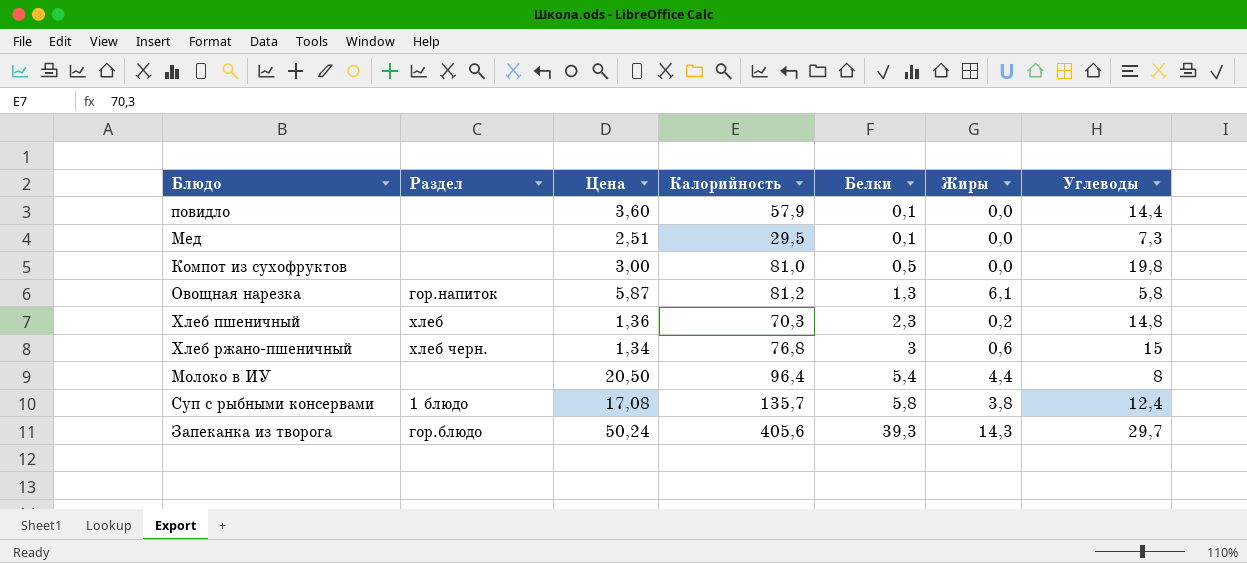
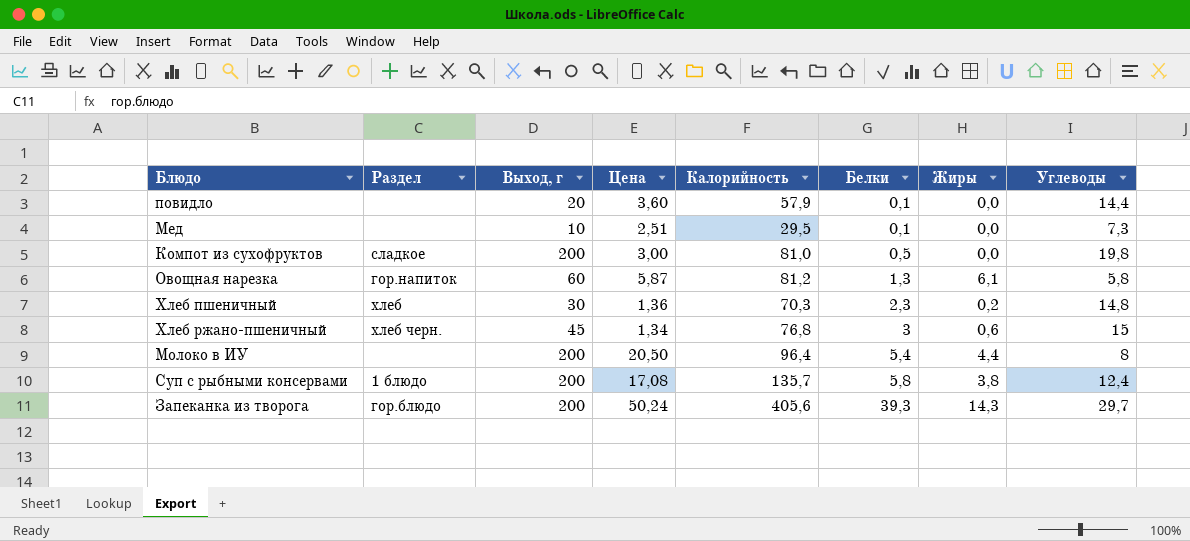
column Выход, г | position: none -> 3
Компот из сухофруктов | Раздел: none -> сладкое

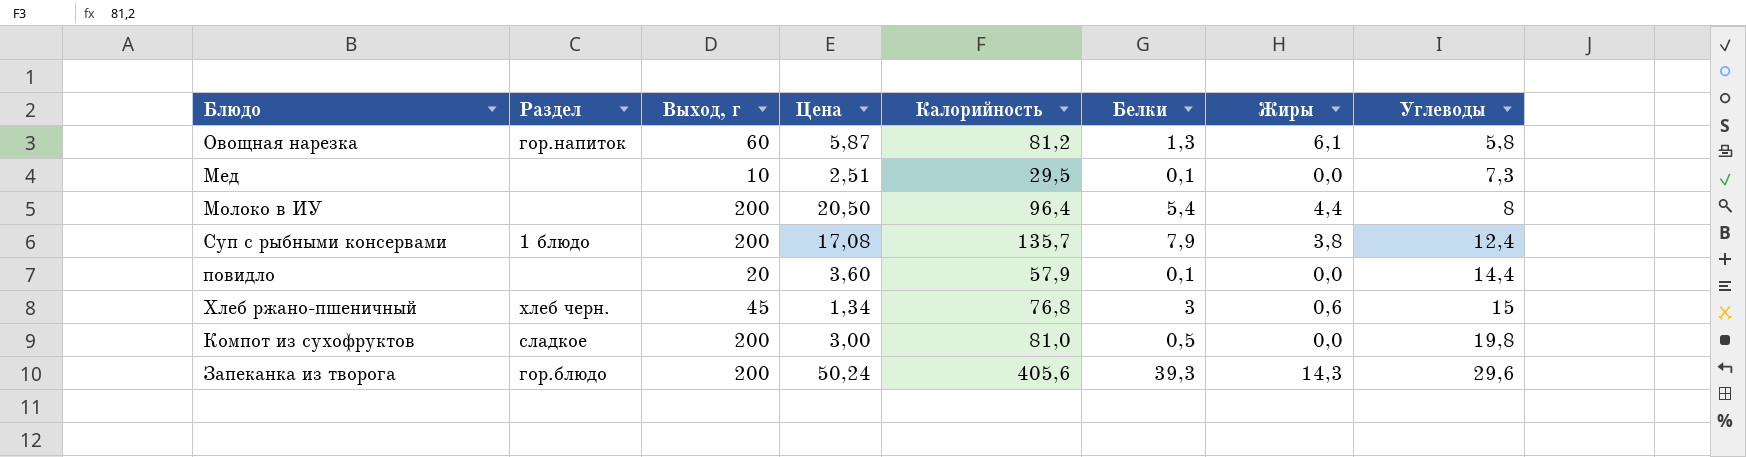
row order: Белки ascending -> Углеводы ascending
row Хлеб пшеничный: хлеб | 30 | 1,36 | 70,3 | 2,3 | 0,2 | 14,8 -> none
Суп с рыбными консервами | Белки: 5,8 -> 7,9
Запеканка из творога | Углеводы: 29,7 -> 29,6

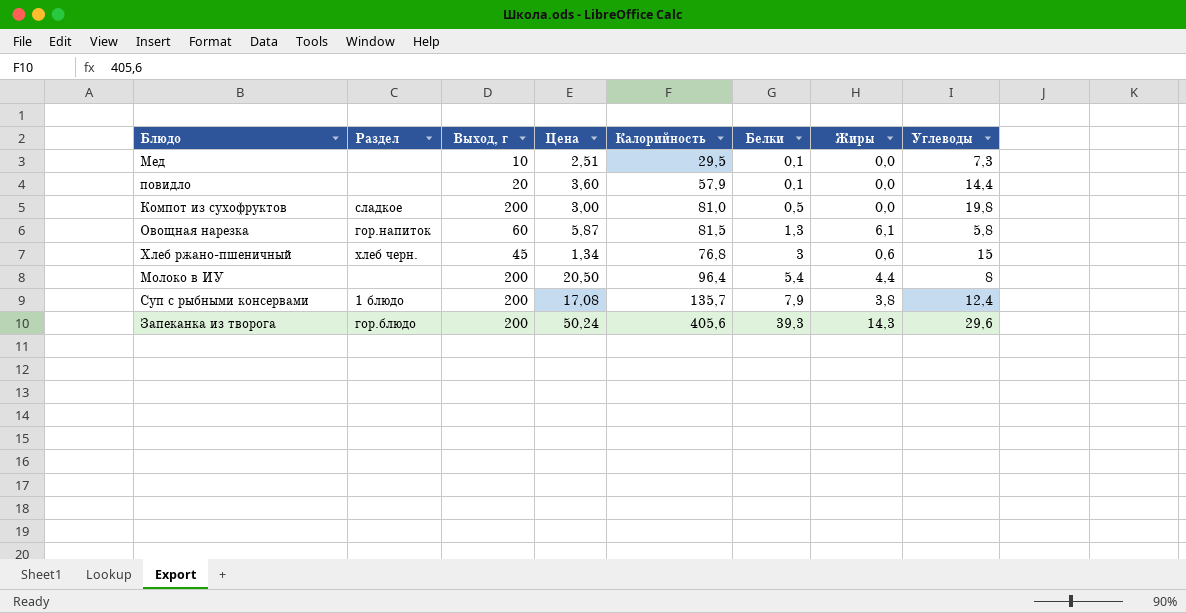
row order: Углеводы ascending -> Белки ascending
Овощная нарезка | Калорийность: 81,2 -> 81,5

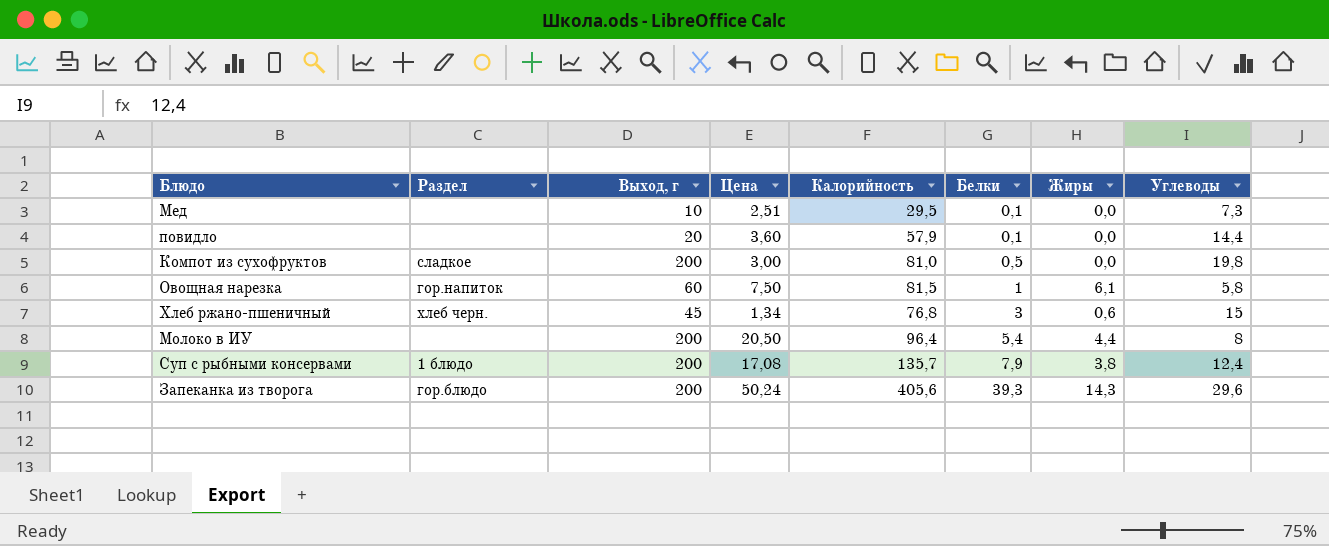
Овощная нарезка | Цена: 5,87 -> 7,50
Овощная нарезка | Белки: 1,3 -> 1

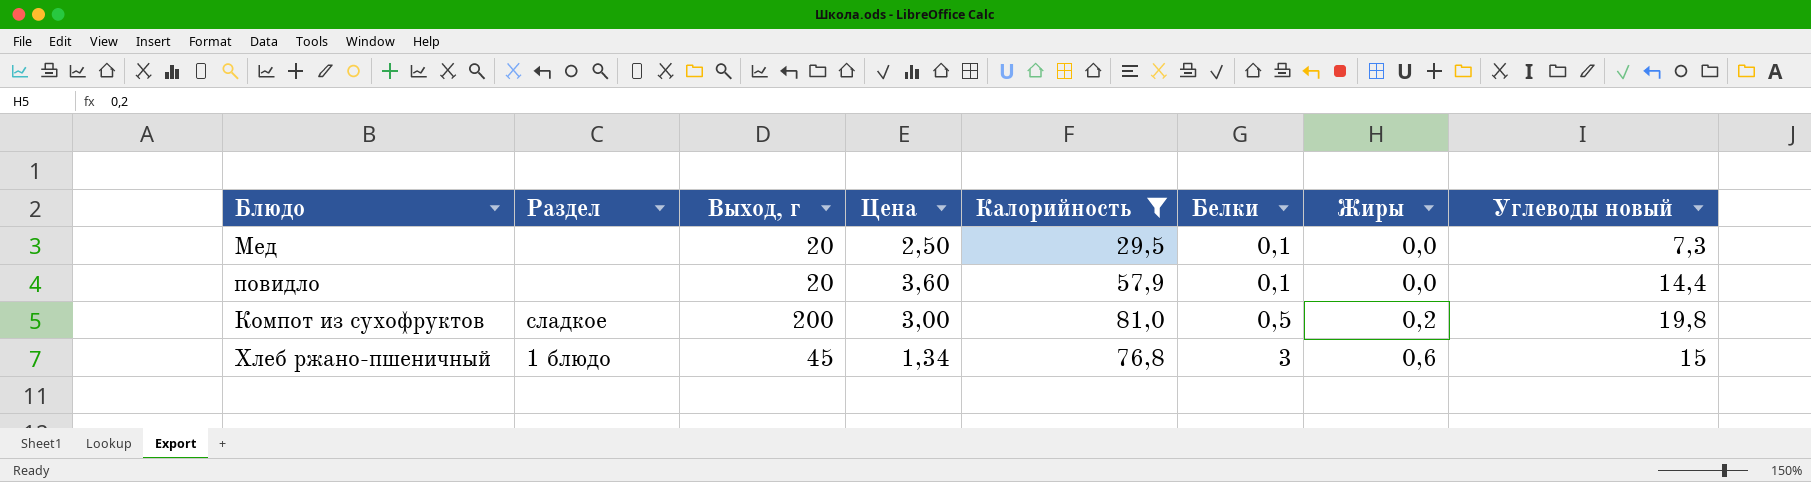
filter: none -> Калорийность <= 81,0
column name: Углеводы -> Углеводы новый
Мед | Выход, г: 10 -> 20
Мед | Цена: 2,51 -> 2,50
Компот из сухофруктов | Жиры: 0,0 -> 0,2
Хлеб ржано-пшеничный | Раздел: хлеб черн. -> 1 блюдо

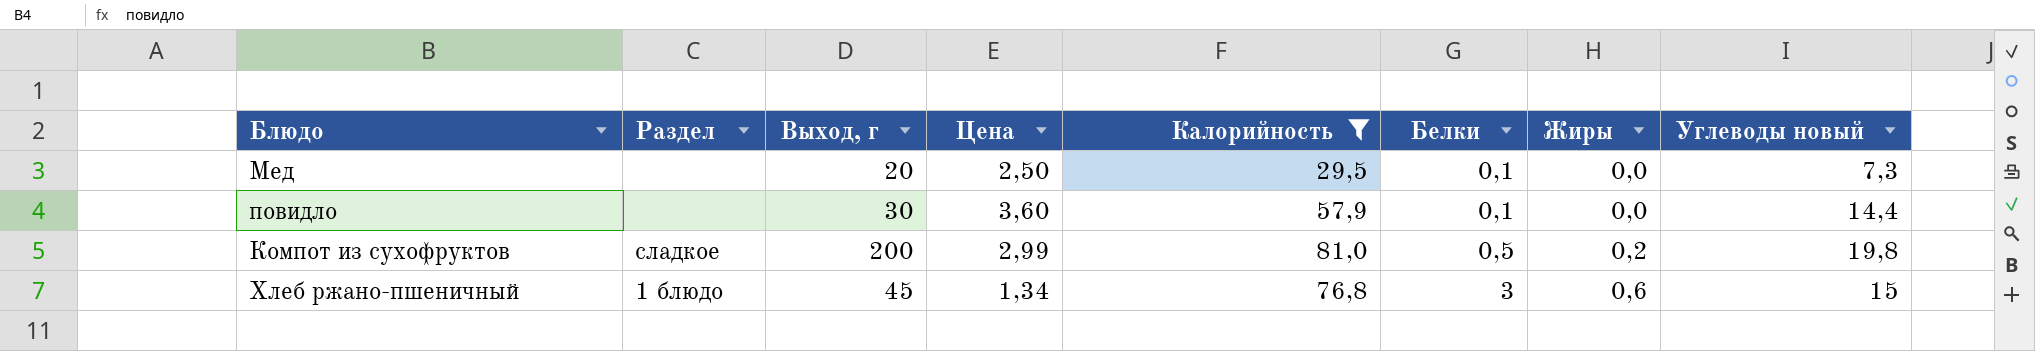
повидло | Выход, г: 20 -> 30
Компот из сухофруктов | Цена: 3,00 -> 2,99

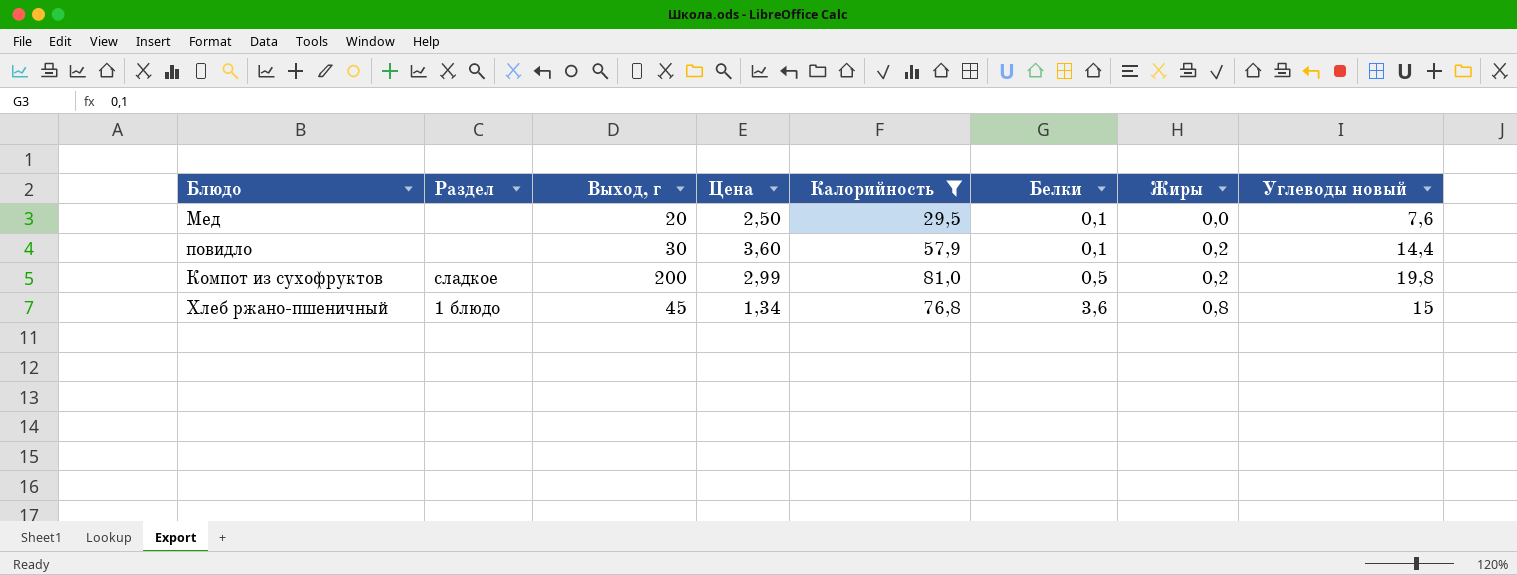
Мед | Углеводы новый: 7,3 -> 7,6
повидло | Жиры: 0,0 -> 0,2
Хлеб ржано-пшеничный | Белки: 3 -> 3,6
Хлеб ржано-пшеничный | Жиры: 0,6 -> 0,8

